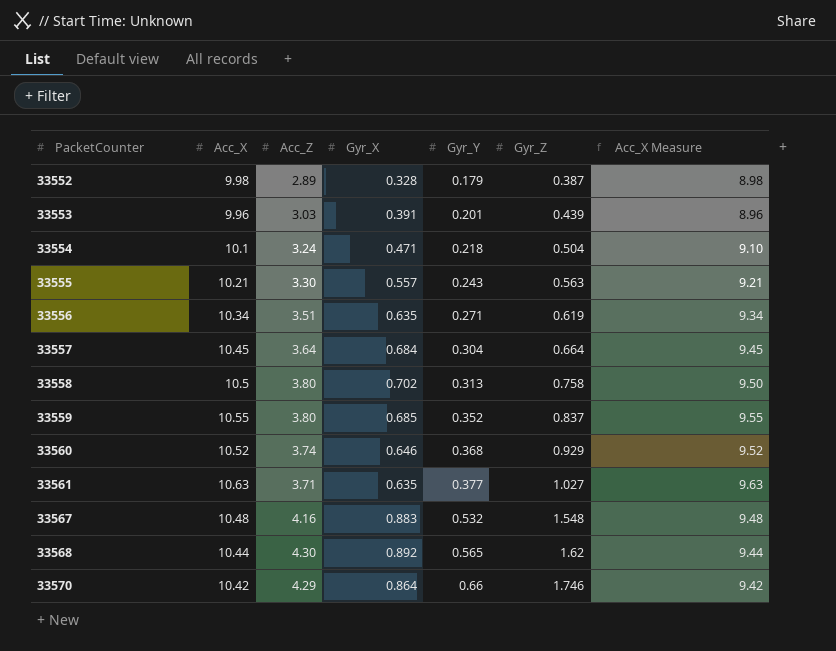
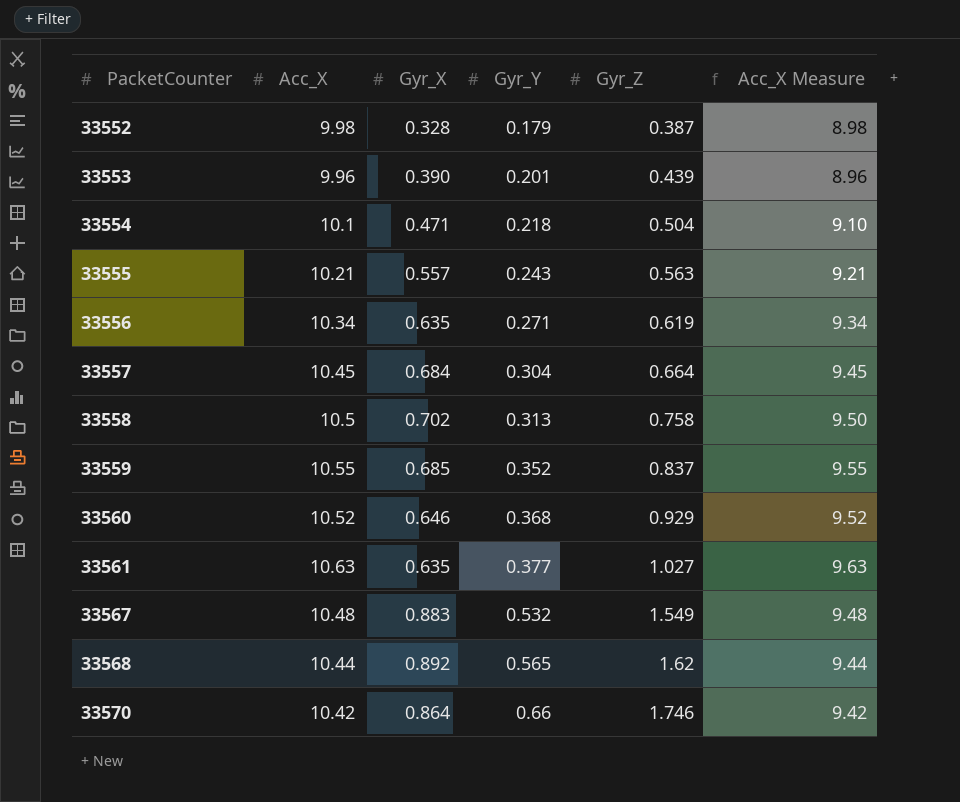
column Acc_Z | position: 3 -> none
33553 | Gyr_X: 0.391 -> 0.390
33567 | Gyr_Z: 1.548 -> 1.549

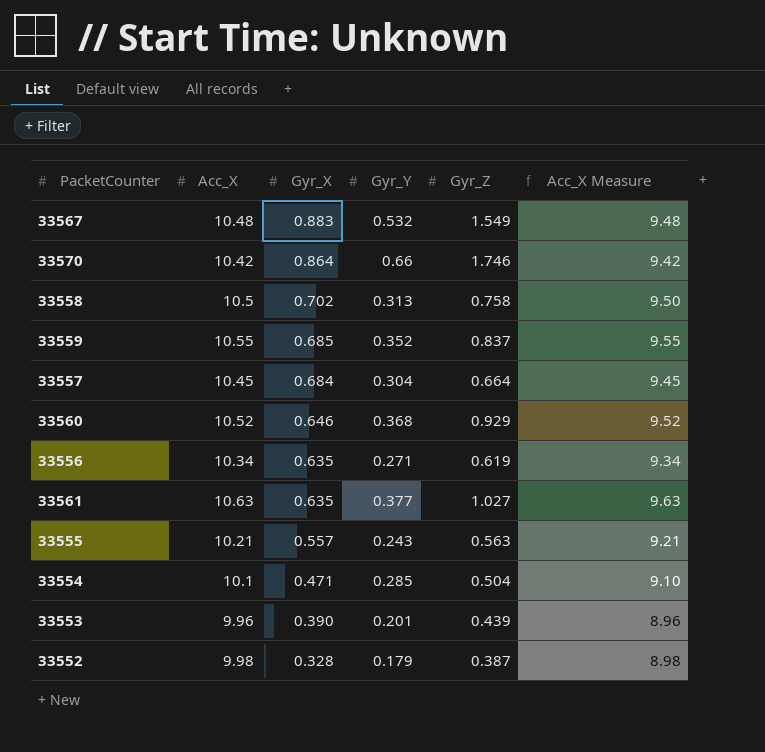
row order: PacketCounter ascending -> Gyr_X descending
row 33568: 10.44 | 0.892 | 0.565 | 1.62 | 9.44 -> none
33554 | Gyr_Y: 0.218 -> 0.285

